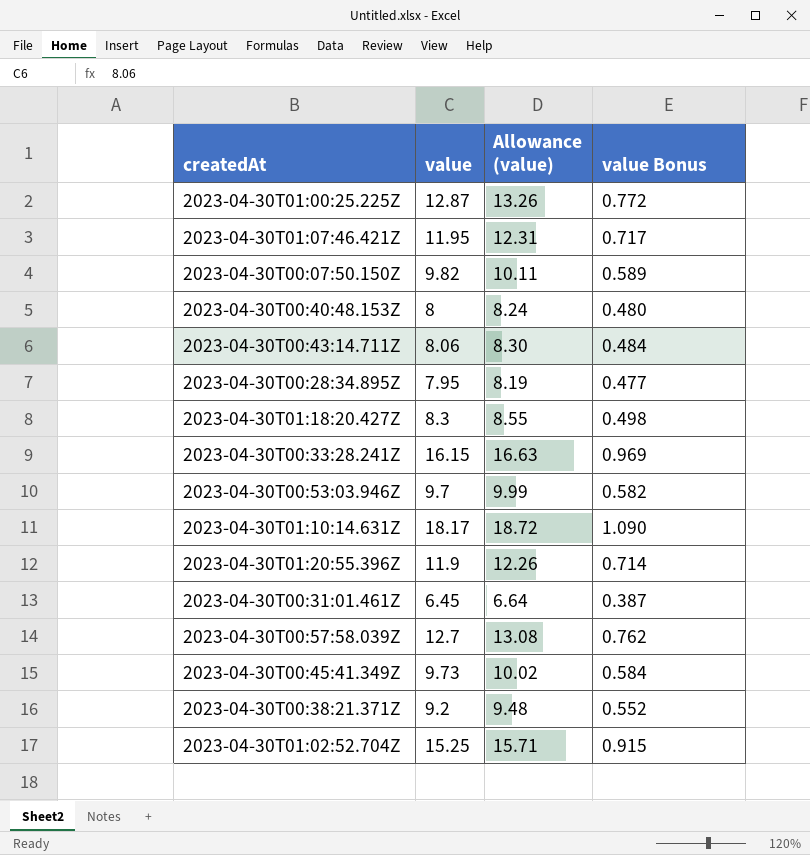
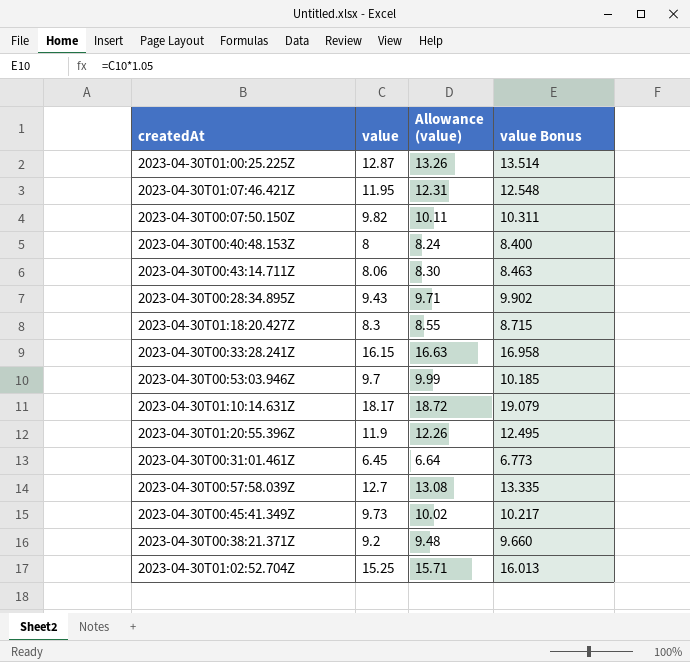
column value Bonus | formula: [value] * 0.06 -> [value] * 1.05
2023-04-30T00:28:34.895Z | value: 7.95 -> 9.43
2023-04-30T00:28:34.895Z | Allowance (value): 8.19 -> 9.71

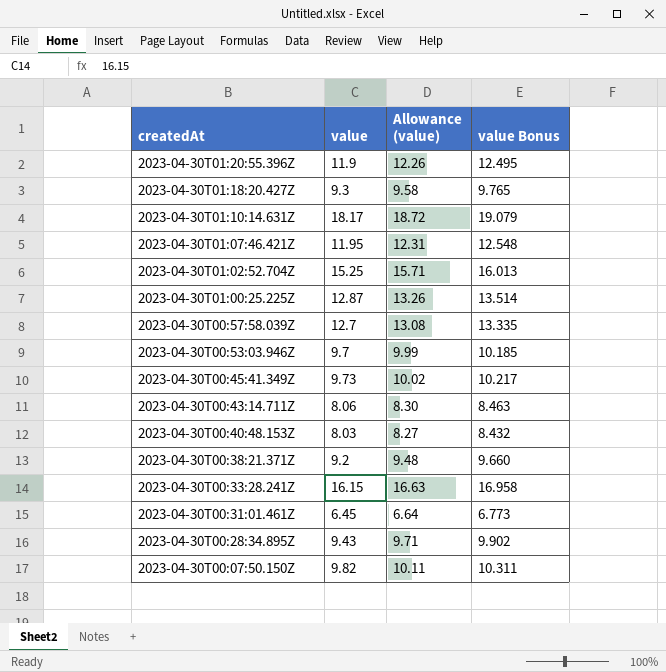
row order: none -> createdAt descending
2023-04-30T01:18:20.427Z | value: 8.3 -> 9.3
2023-04-30T01:18:20.427Z | Allowance (value): 8.55 -> 9.58
2023-04-30T01:18:20.427Z | value Bonus: 8.715 -> 9.765
2023-04-30T00:40:48.153Z | value: 8 -> 8.03
2023-04-30T00:40:48.153Z | Allowance (value): 8.24 -> 8.27
2023-04-30T00:40:48.153Z | value Bonus: 8.400 -> 8.432

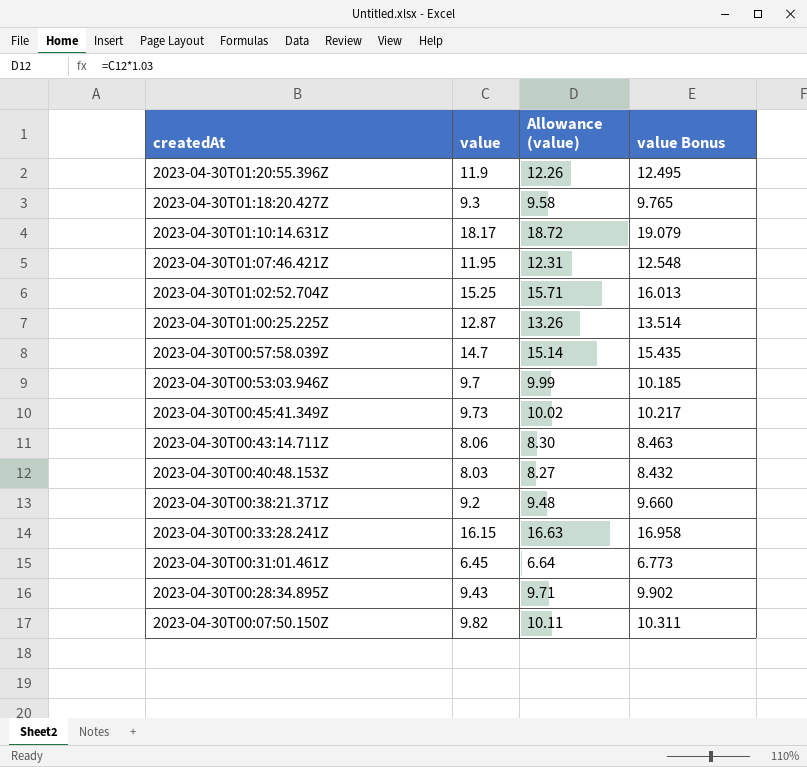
2023-04-30T00:57:58.039Z | value: 12.7 -> 14.7
2023-04-30T00:57:58.039Z | Allowance (value): 13.08 -> 15.14
2023-04-30T00:57:58.039Z | value Bonus: 13.335 -> 15.435

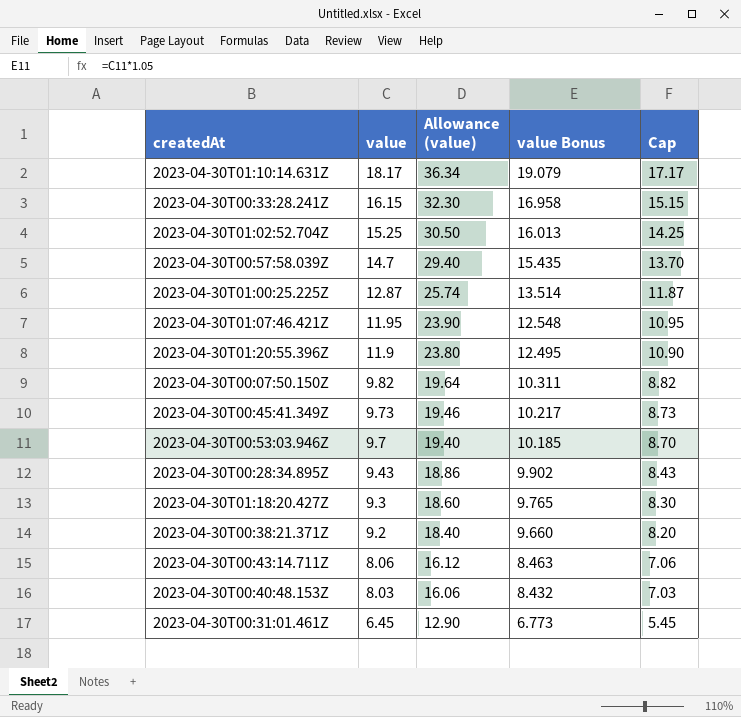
row order: createdAt descending -> value descending
column Allowance (value) | formula: [value] * 1.03 -> [value] * 2
column Cap | formula: none -> [value] - 1

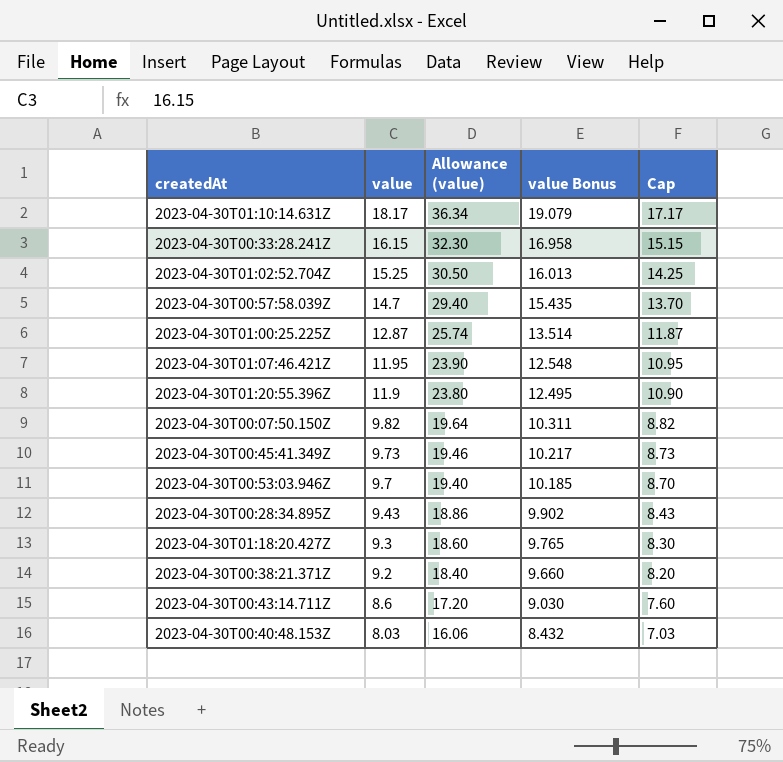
row 2023-04-30T00:31:01.461Z: 6.45 | 12.90 | 6.773 | 5.45 -> none
2023-04-30T00:43:14.711Z | value: 8.06 -> 8.6
2023-04-30T00:43:14.711Z | Allowance (value): 16.12 -> 17.20
2023-04-30T00:43:14.711Z | value Bonus: 8.463 -> 9.030
2023-04-30T00:43:14.711Z | Cap: 7.06 -> 7.60

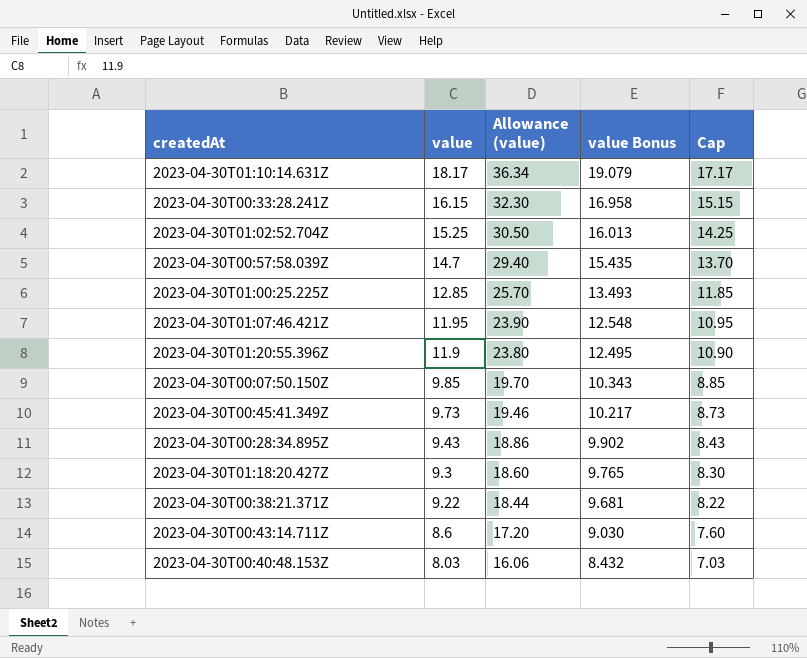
row 2023-04-30T00:53:03.946Z: 9.7 | 19.40 | 10.185 | 8.70 -> none
2023-04-30T01:00:25.225Z | value: 12.87 -> 12.85
2023-04-30T01:00:25.225Z | Allowance (value): 25.74 -> 25.70
2023-04-30T01:00:25.225Z | value Bonus: 13.514 -> 13.493
2023-04-30T01:00:25.225Z | Cap: 11.87 -> 11.85
2023-04-30T00:07:50.150Z | value: 9.82 -> 9.85
2023-04-30T00:07:50.150Z | Allowance (value): 19.64 -> 19.70
2023-04-30T00:07:50.150Z | value Bonus: 10.311 -> 10.343
2023-04-30T00:07:50.150Z | Cap: 8.82 -> 8.85
2023-04-30T00:38:21.371Z | value: 9.2 -> 9.22
2023-04-30T00:38:21.371Z | Allowance (value): 18.40 -> 18.44
2023-04-30T00:38:21.371Z | value Bonus: 9.660 -> 9.681
2023-04-30T00:38:21.371Z | Cap: 8.20 -> 8.22

